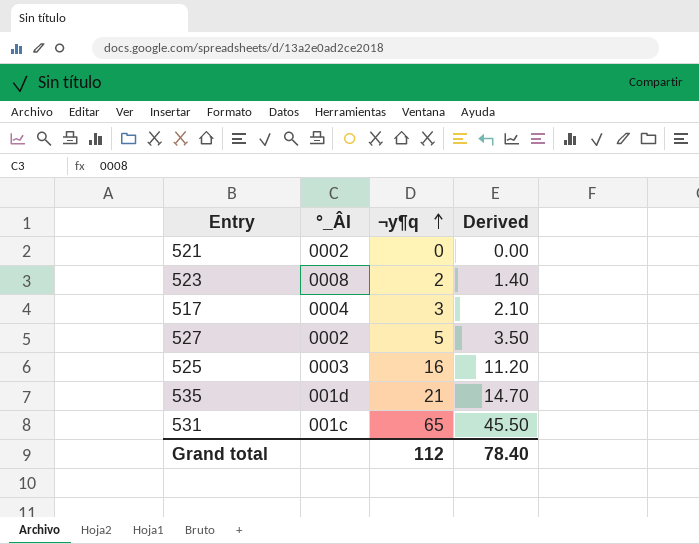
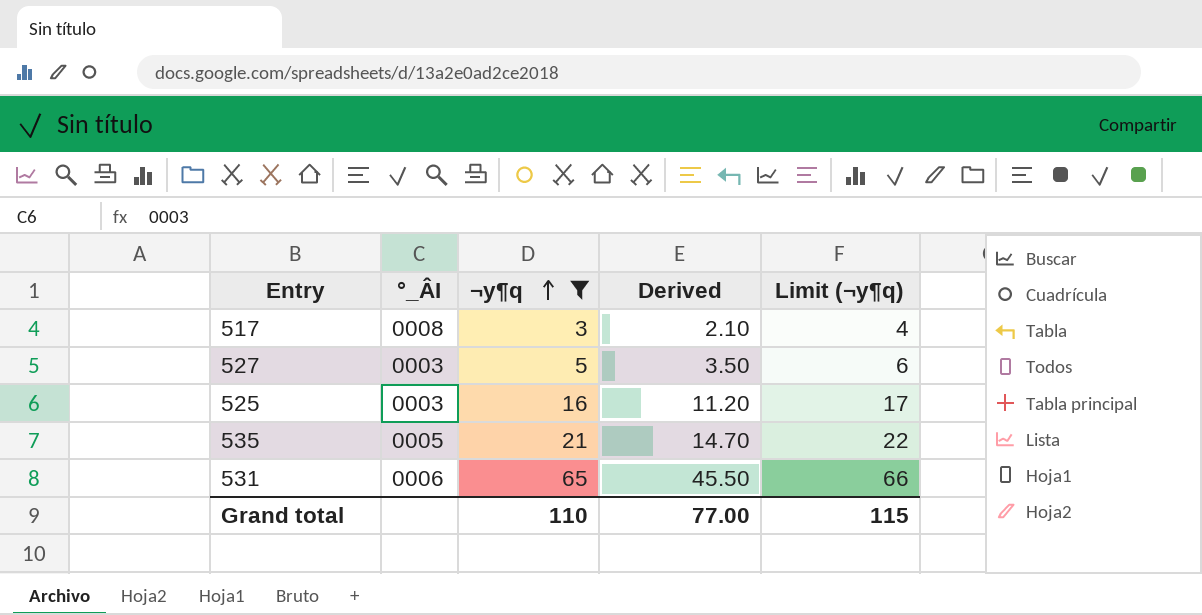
filter: none -> ¬y¶q >= 3
column Limit (¬y¶q) | formula: none -> [¬y¶q] + 1
517 | °_ÂI: 0004 -> 0008
527 | °_ÂI: 0002 -> 0003
535 | °_ÂI: 001d -> 0005
531 | °_ÂI: 001c -> 0006
Grand total | ¬y¶q: 112 -> 110
Grand total | Derived: 78.40 -> 77.00

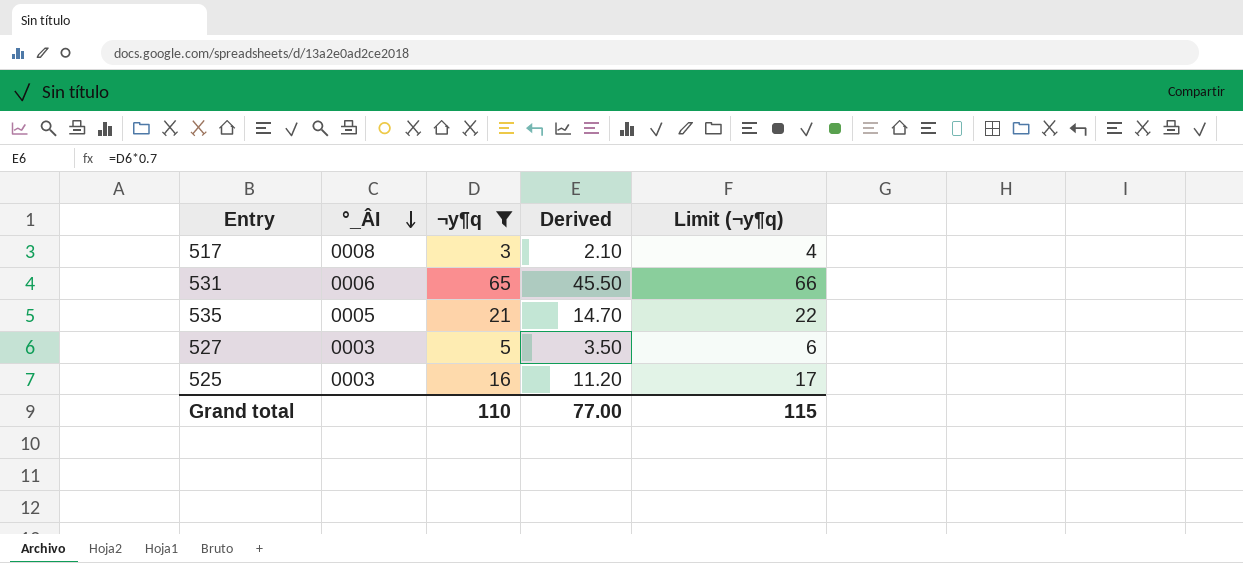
row order: ¬y¶q ascending -> °_ÂI descending

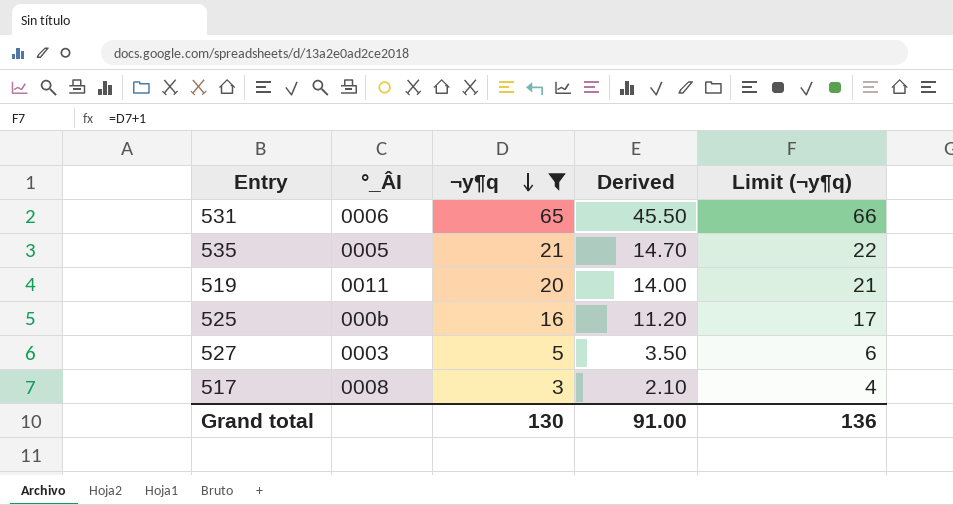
row order: °_ÂI descending -> ¬y¶q descending
row 519: none -> 0011 | 20 | 14.00 | 21
525 | °_ÂI: 0003 -> 000b
Grand total | ¬y¶q: 110 -> 130
Grand total | Derived: 77.00 -> 91.00
Grand total | Limit (¬y¶q): 115 -> 136

